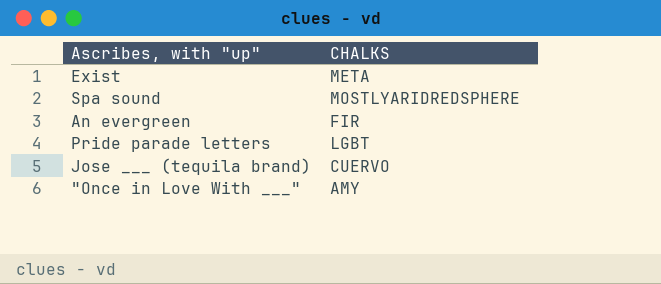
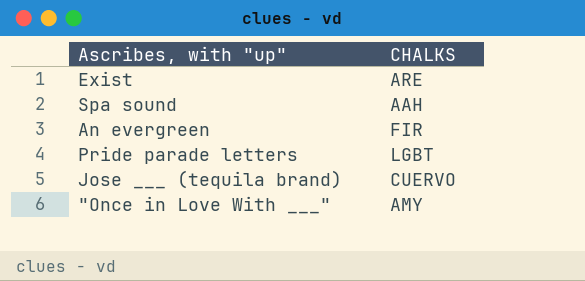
Exist | CHALKS: META -> ARE
Spa sound | CHALKS: MOSTLYARIDREDSPHERE -> AAH

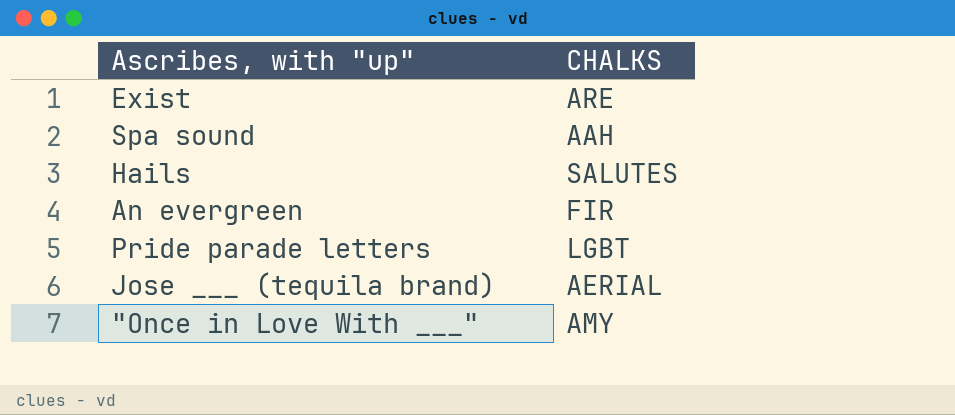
row Hails: none -> SALUTES
Jose ___ (tequila brand) | CHALKS: CUERVO -> AERIAL

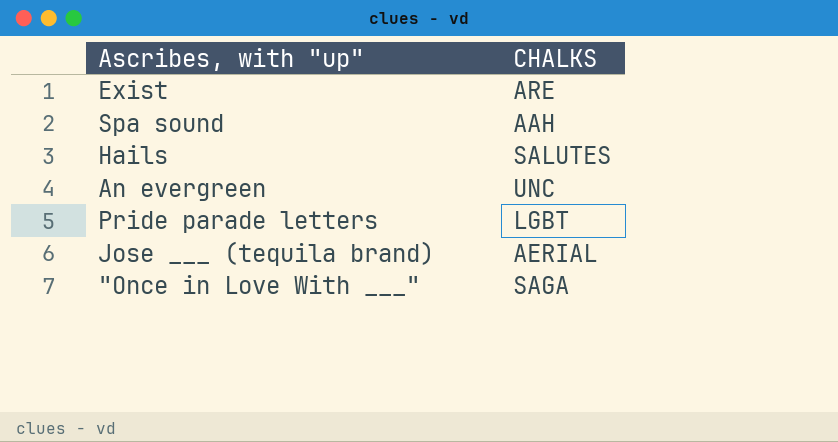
An evergreen | CHALKS: FIR -> UNC
"Once in Love With ___" | CHALKS: AMY -> SAGA

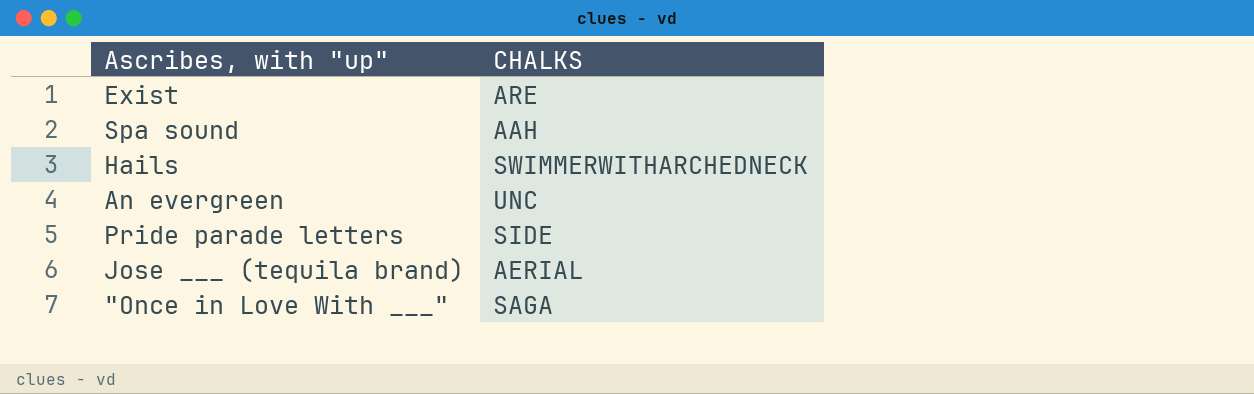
Hails | CHALKS: SALUTES -> SWIMMERWITHARCHEDNECK
Pride parade letters | CHALKS: LGBT -> SIDE

